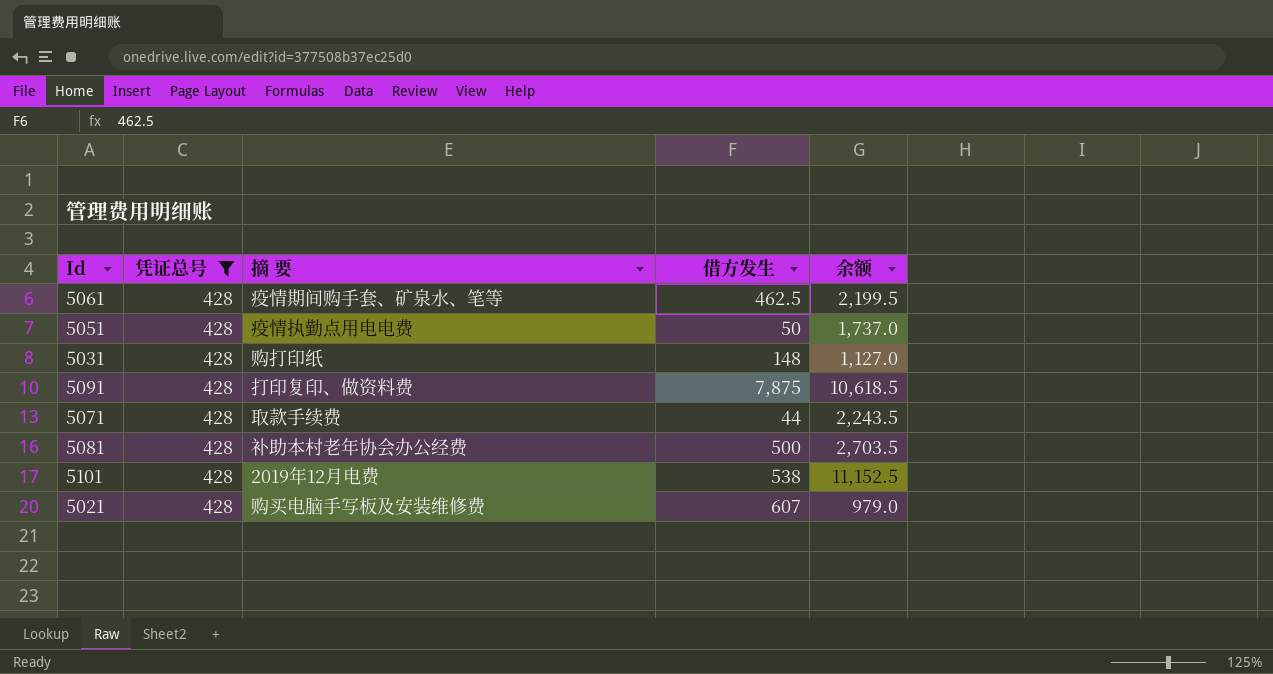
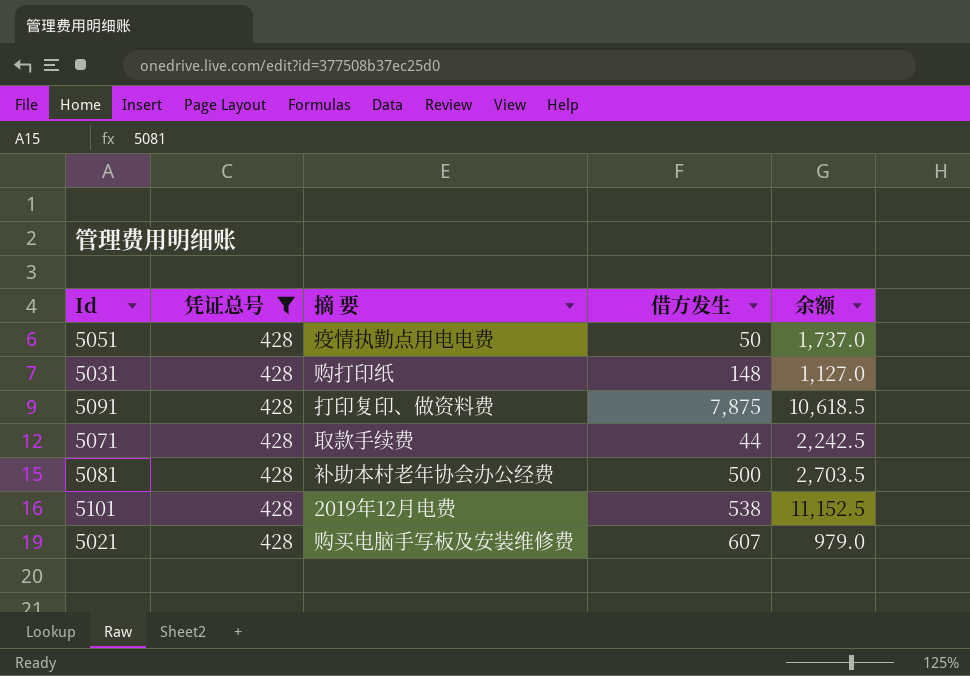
row 5061: 428 | 疫情期间购手套、矿泉水、笔等 | 462.5 | 2,199.5 -> none
5071 | 余额: 2,243.5 -> 2,242.5

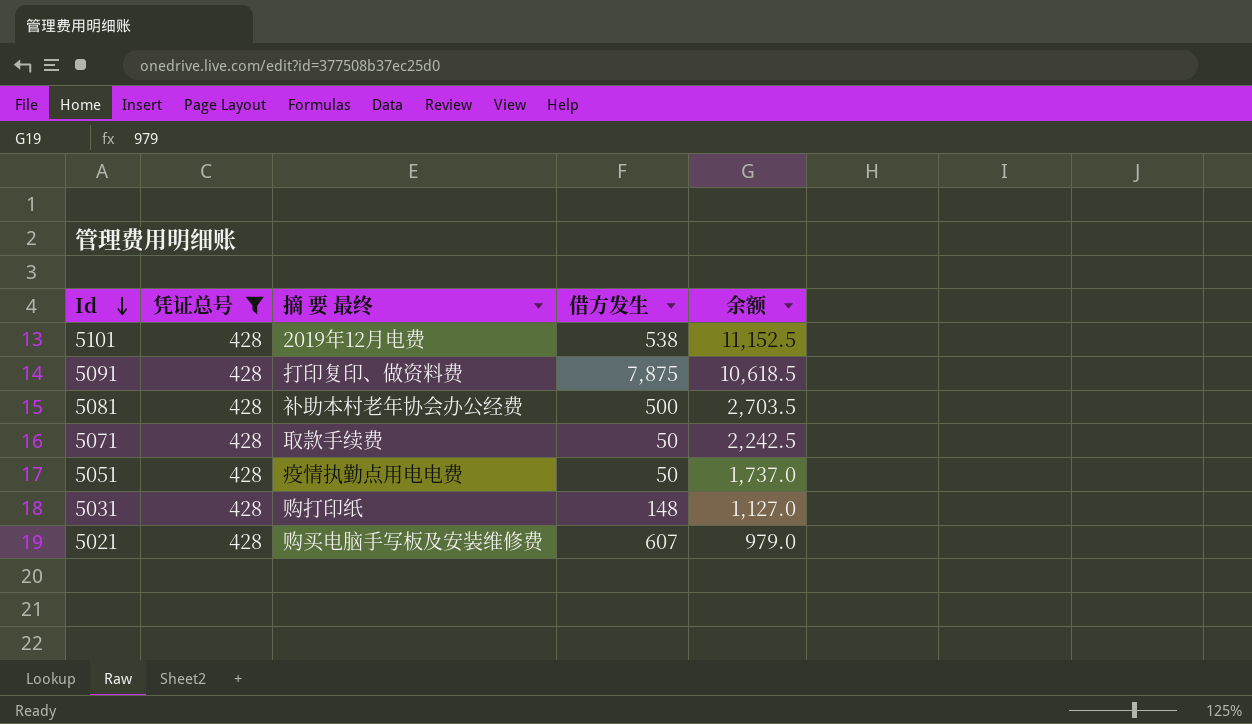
row order: none -> Id descending
column name: 摘 要 -> 摘 要 最终
5071 | 借方发生: 44 -> 50

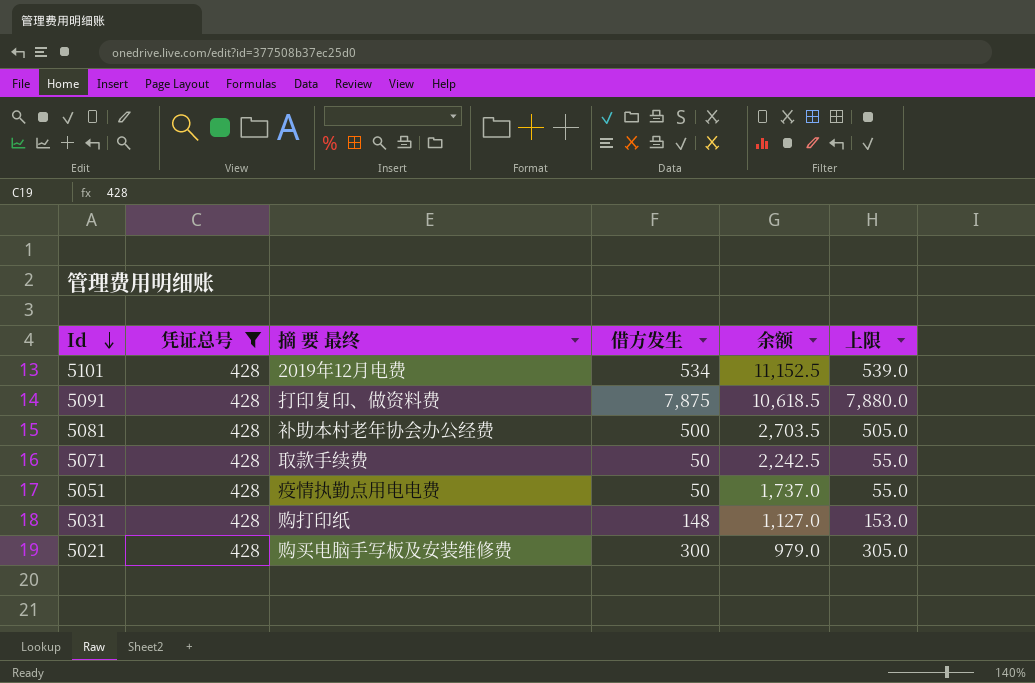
column 上限 | formula: none -> [借方发生] + 5
5101 | 借方发生: 538 -> 534
5021 | 借方发生: 607 -> 300

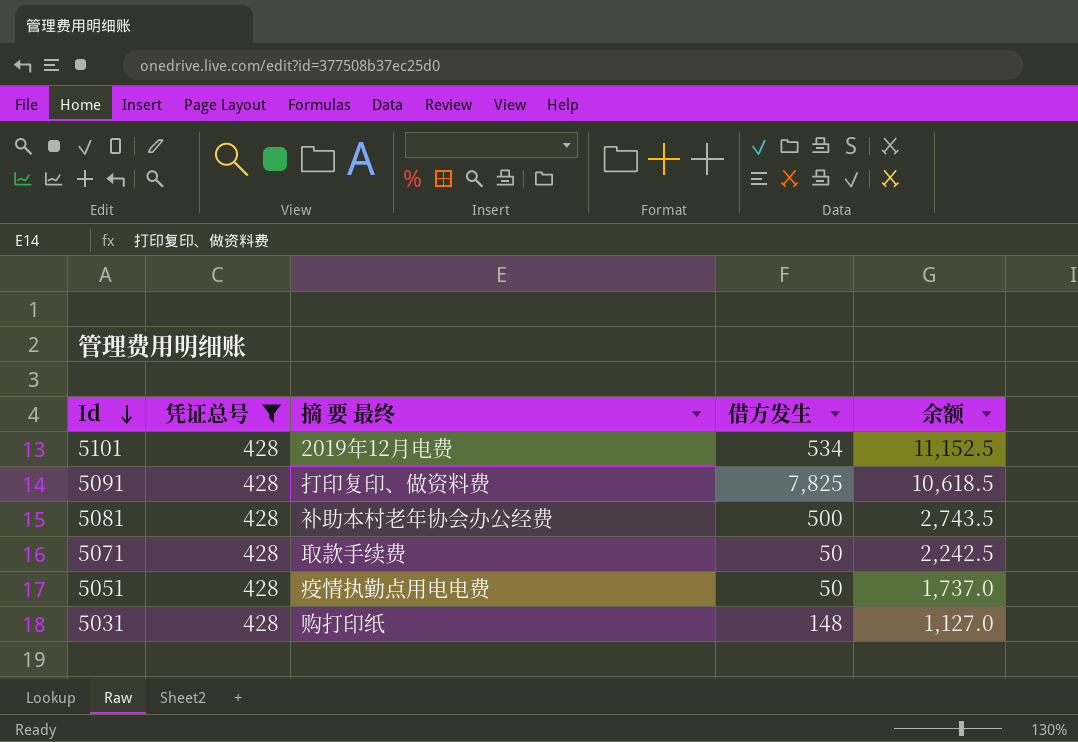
column 上限 | formula: [借方发生] + 5 -> none
row 5021: 428 | 购买电脑手写板及安装维修费 | 300 | 979.0 | 305.0 -> none
5091 | 借方发生: 7,875 -> 7,825
5081 | 余额: 2,703.5 -> 2,743.5

